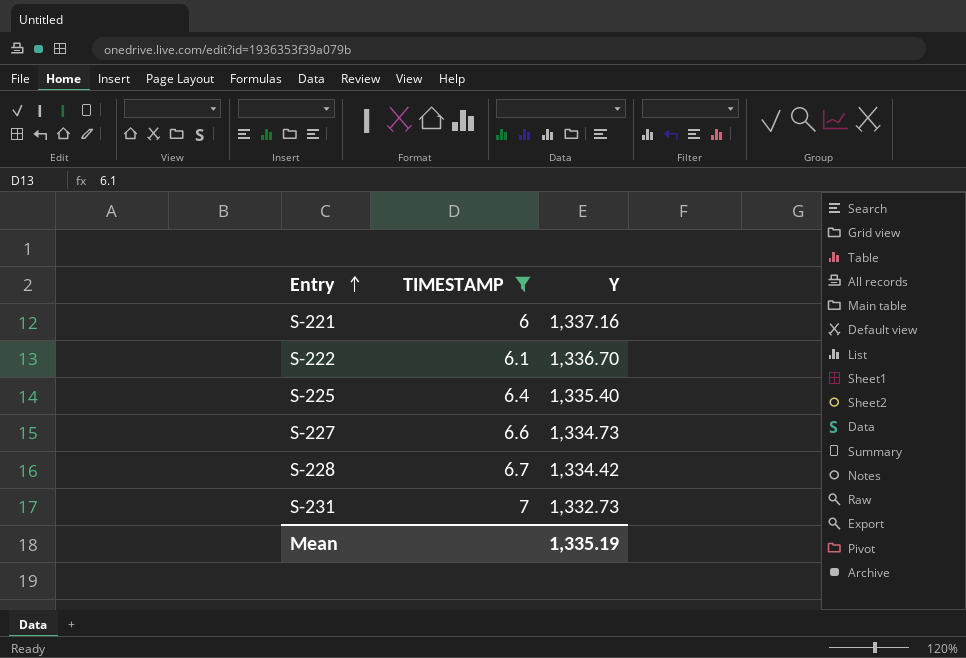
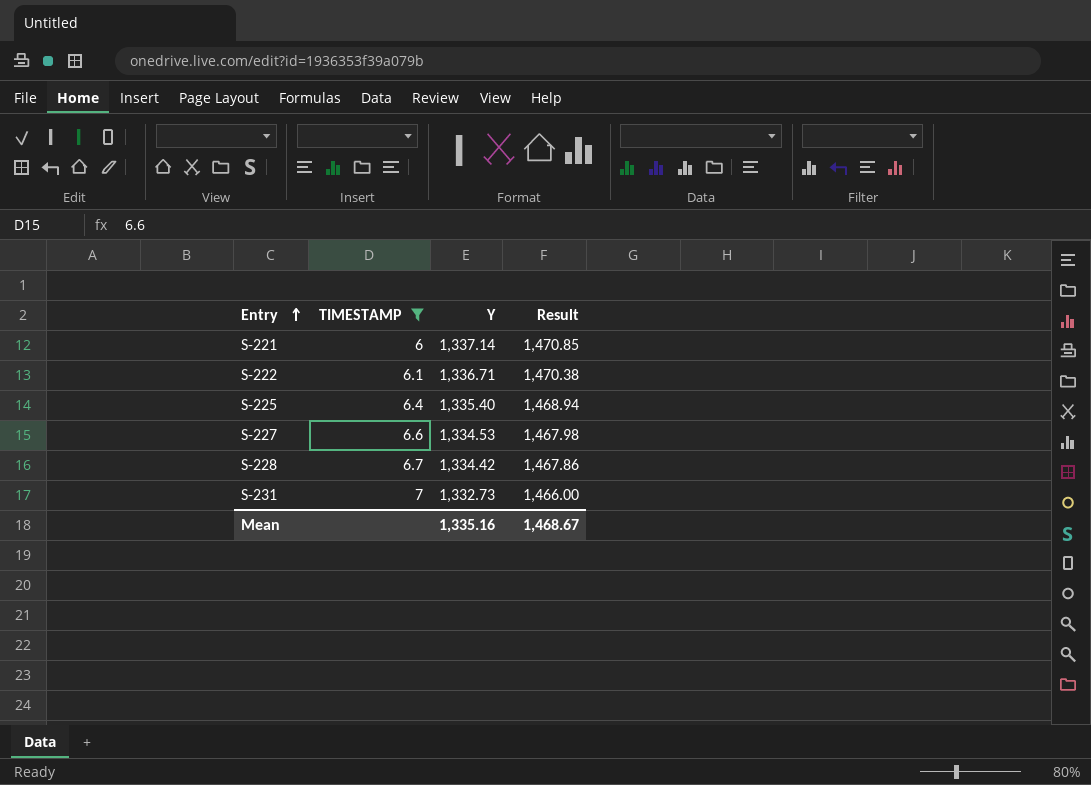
column Result | formula: none -> [Y] * 1.1
S-221 | Y: 1,337.16 -> 1,337.14
S-222 | Y: 1,336.70 -> 1,336.71
S-227 | Y: 1,334.73 -> 1,334.53
Mean | Y: 1,335.19 -> 1,335.16

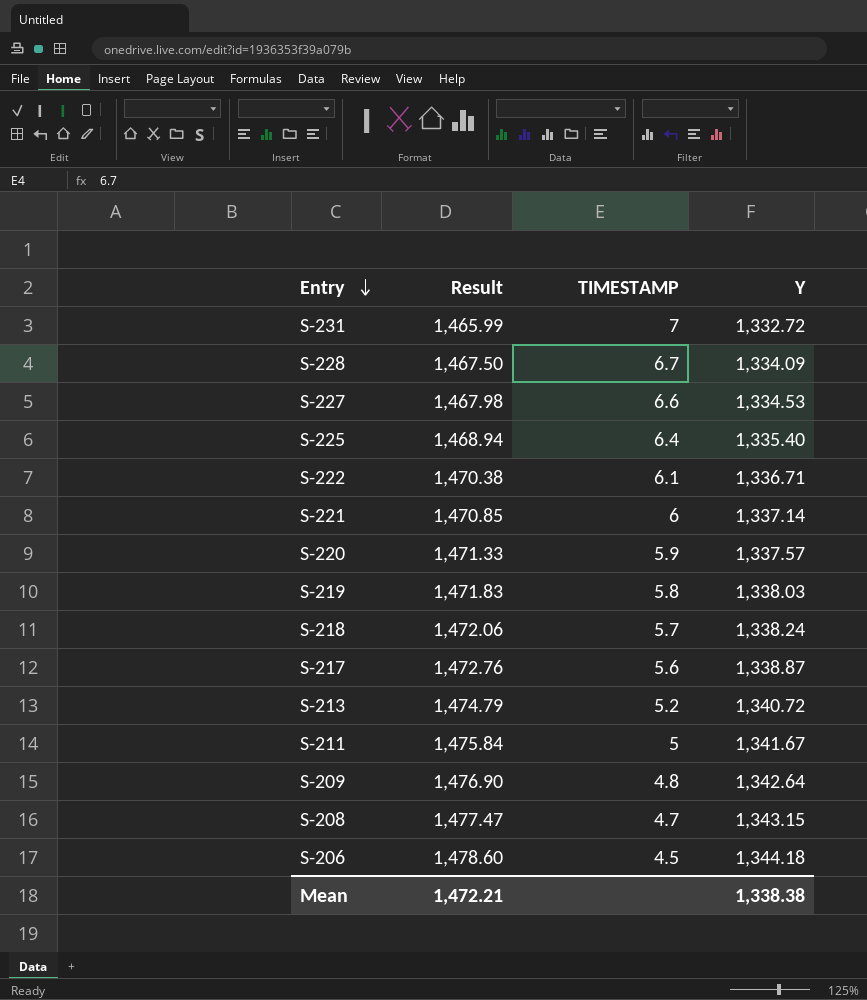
filter: TIMESTAMP >= 6 -> none
row order: Entry ascending -> Entry descending
column Result | position: 4 -> 2
S-231 | Result: 1,466.00 -> 1,465.99
S-231 | Y: 1,332.73 -> 1,332.72
S-228 | Result: 1,467.86 -> 1,467.50
S-228 | Y: 1,334.42 -> 1,334.09
Mean | Result: 1,468.67 -> 1,472.21
Mean | Y: 1,335.16 -> 1,338.38

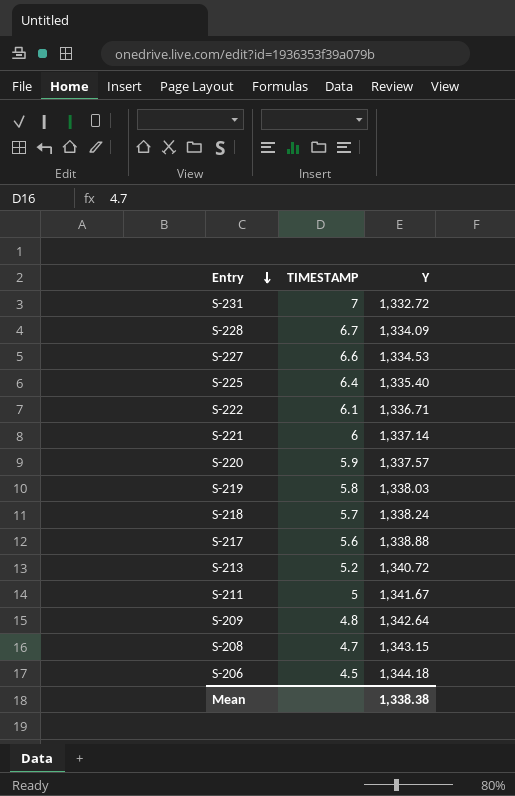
column Result | formula: [Y] * 1.1 -> none
S-217 | Y: 1,338.87 -> 1,338.88

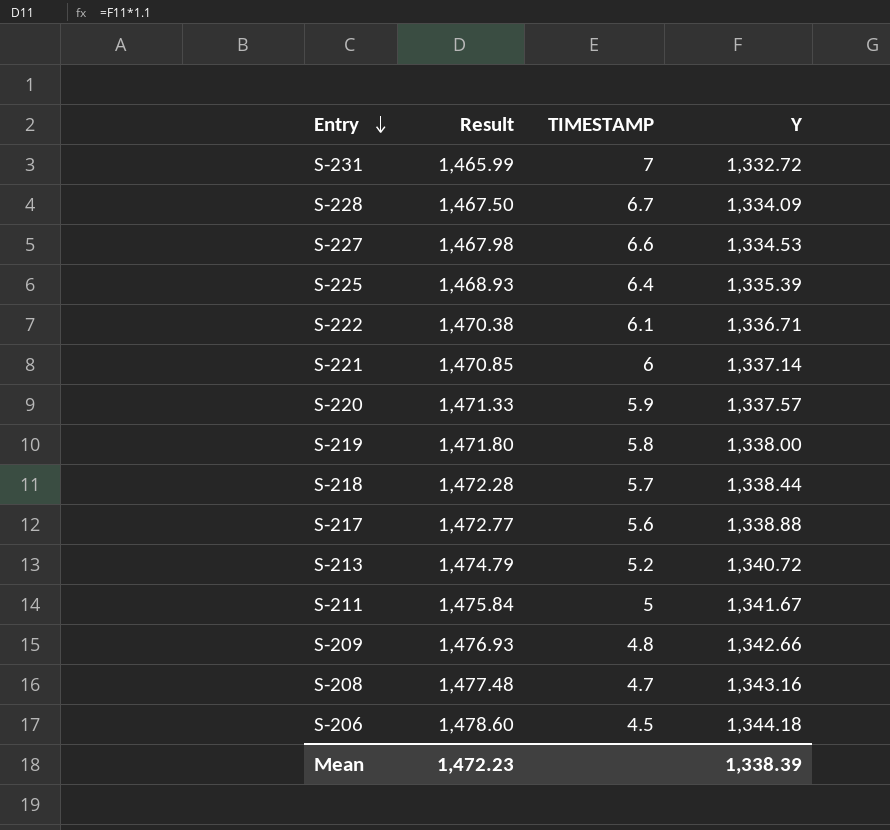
column Result | formula: none -> [Y] * 1.1
S-225 | Y: 1,335.40 -> 1,335.39
S-219 | Y: 1,338.03 -> 1,338.00
S-218 | Y: 1,338.24 -> 1,338.44
S-209 | Y: 1,342.64 -> 1,342.66
S-208 | Y: 1,343.15 -> 1,343.16
Mean | Y: 1,338.38 -> 1,338.39

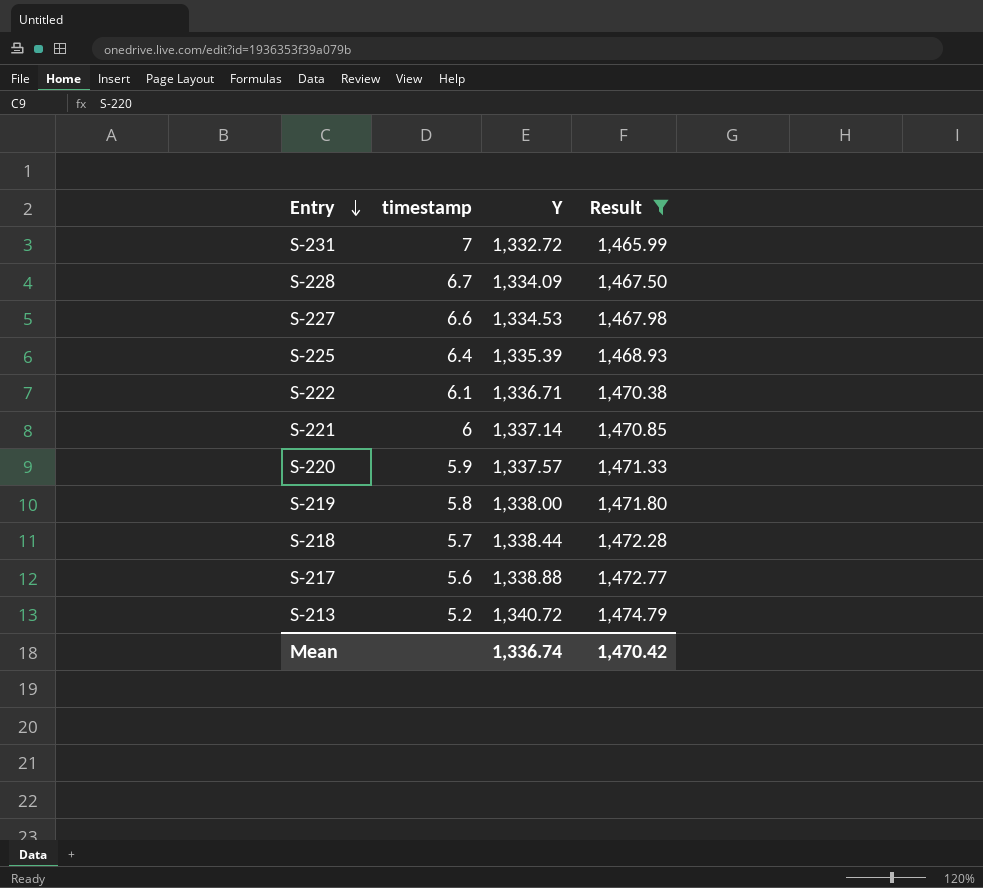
filter: none -> Result <= 1,474.79
column name: TIMESTAMP -> timestamp
column Result | position: 2 -> 4
Mean | Y: 1,338.39 -> 1,336.74
Mean | Result: 1,472.23 -> 1,470.42

